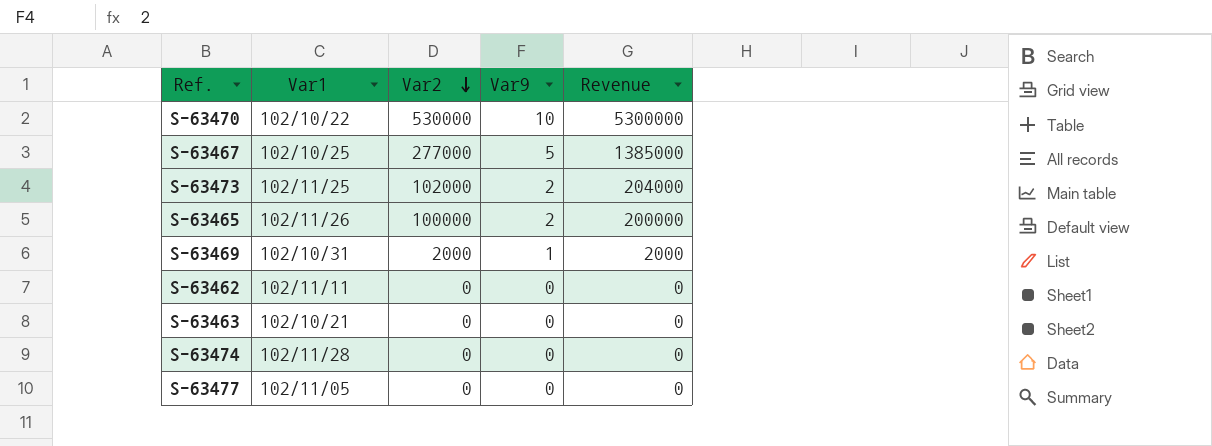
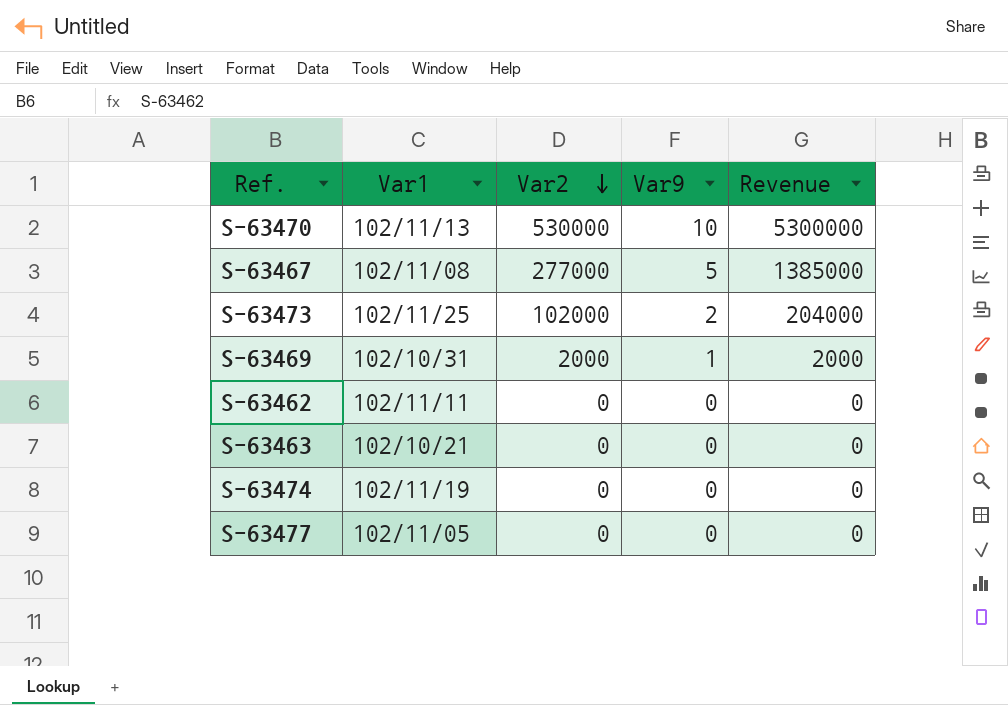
row S-63465: 102/11/26 | 100000 | 2 | 200000 -> none
S-63470 | Var1: 102/10/22 -> 102/11/13
S-63467 | Var1: 102/10/25 -> 102/11/08
S-63474 | Var1: 102/11/28 -> 102/11/19

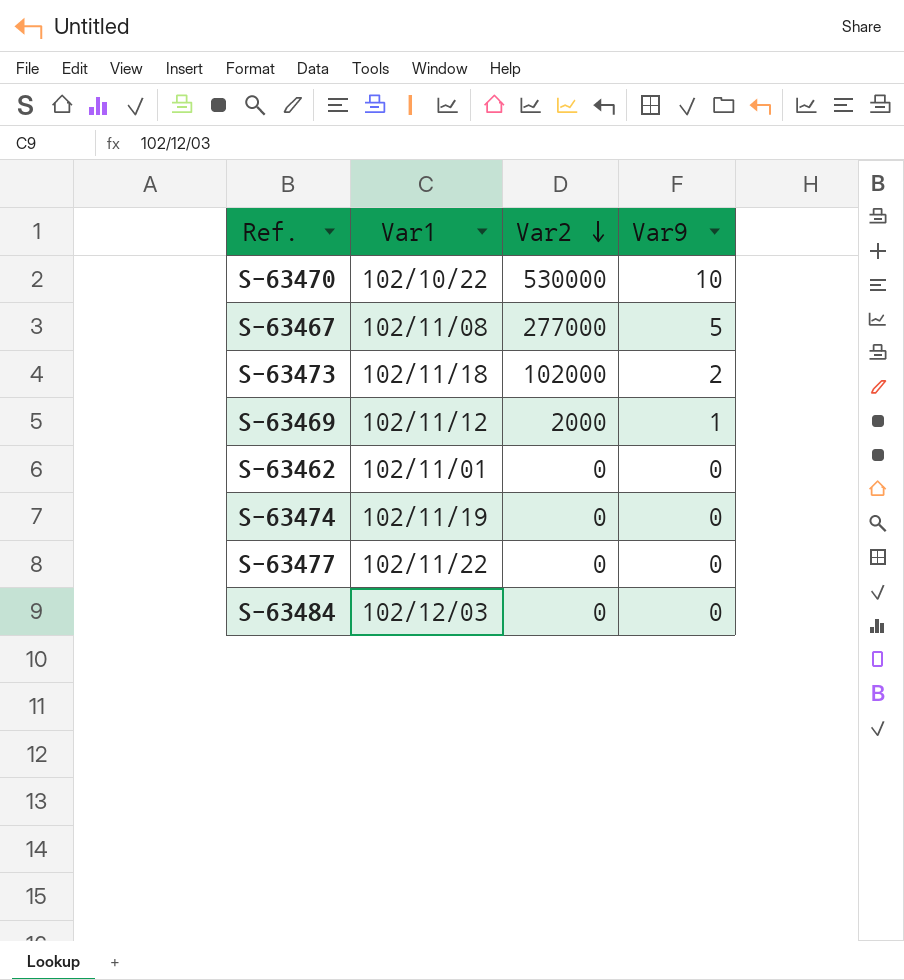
column Revenue | formula: [Var2] * [Var9] -> none
row S-63463: 102/10/21 | 0 | 0 | 0 -> none
S-63470 | Var1: 102/11/13 -> 102/10/22
S-63473 | Var1: 102/11/25 -> 102/11/18
S-63469 | Var1: 102/10/31 -> 102/11/12
S-63462 | Var1: 102/11/11 -> 102/11/01
S-63477 | Var1: 102/11/05 -> 102/11/22
row S-63484: none -> 102/12/03 | 0 | 0

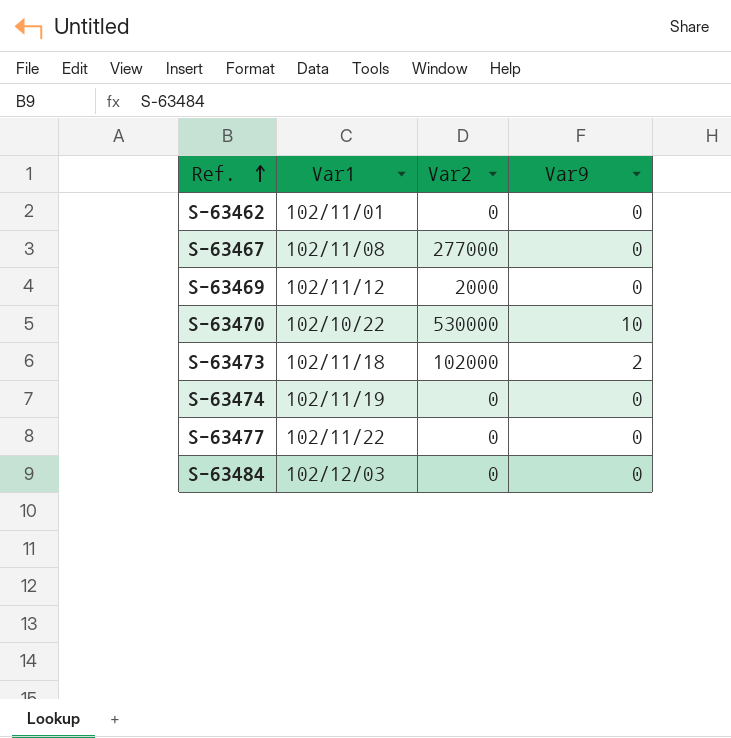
row order: Var2 descending -> Ref. ascending
S-63467 | Var9: 5 -> 0
S-63469 | Var9: 1 -> 0

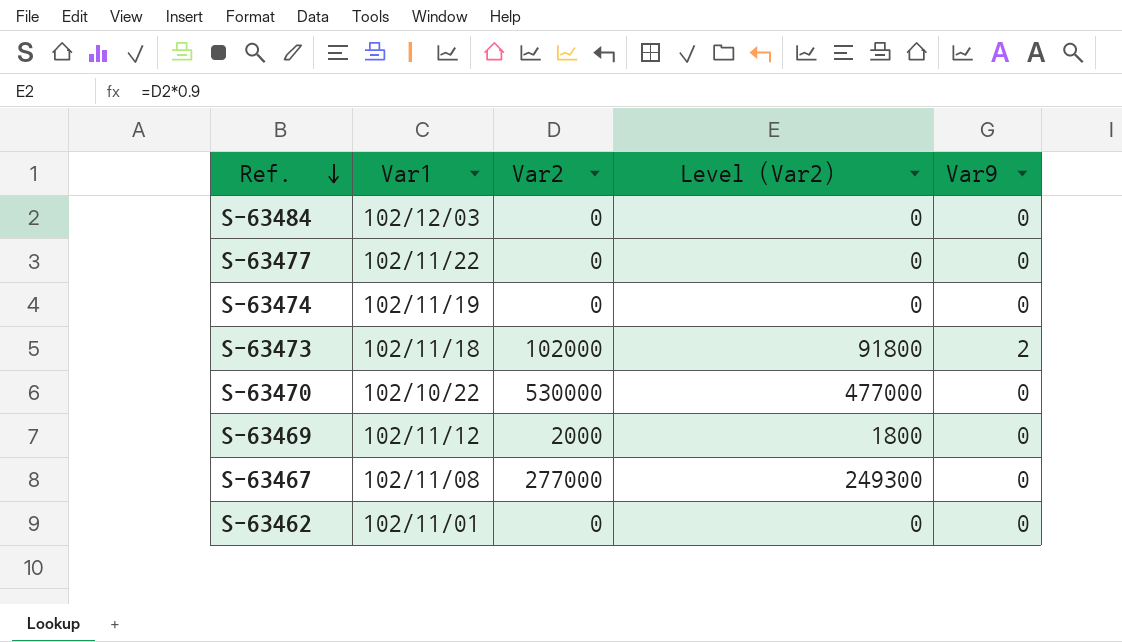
row order: Ref. ascending -> Ref. descending
column Level (Var2) | formula: none -> [Var2] * 0.9
S-63470 | Var9: 10 -> 0

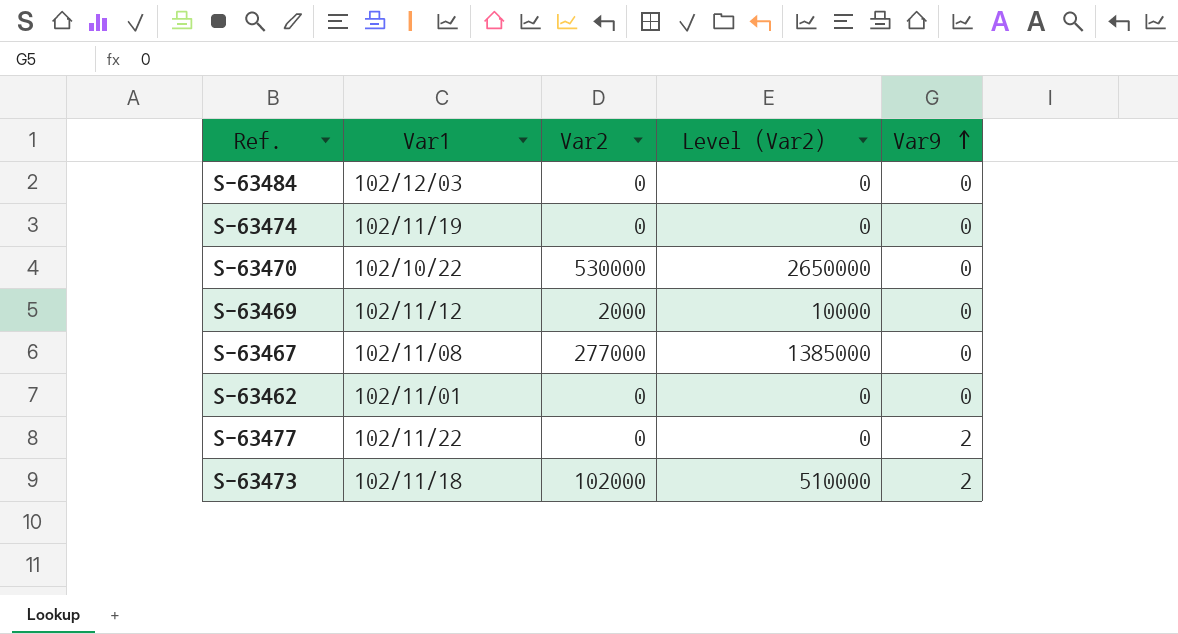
row order: Ref. descending -> Var9 ascending
column Level (Var2) | formula: [Var2] * 0.9 -> [Var2] * 5
S-63477 | Var9: 0 -> 2

